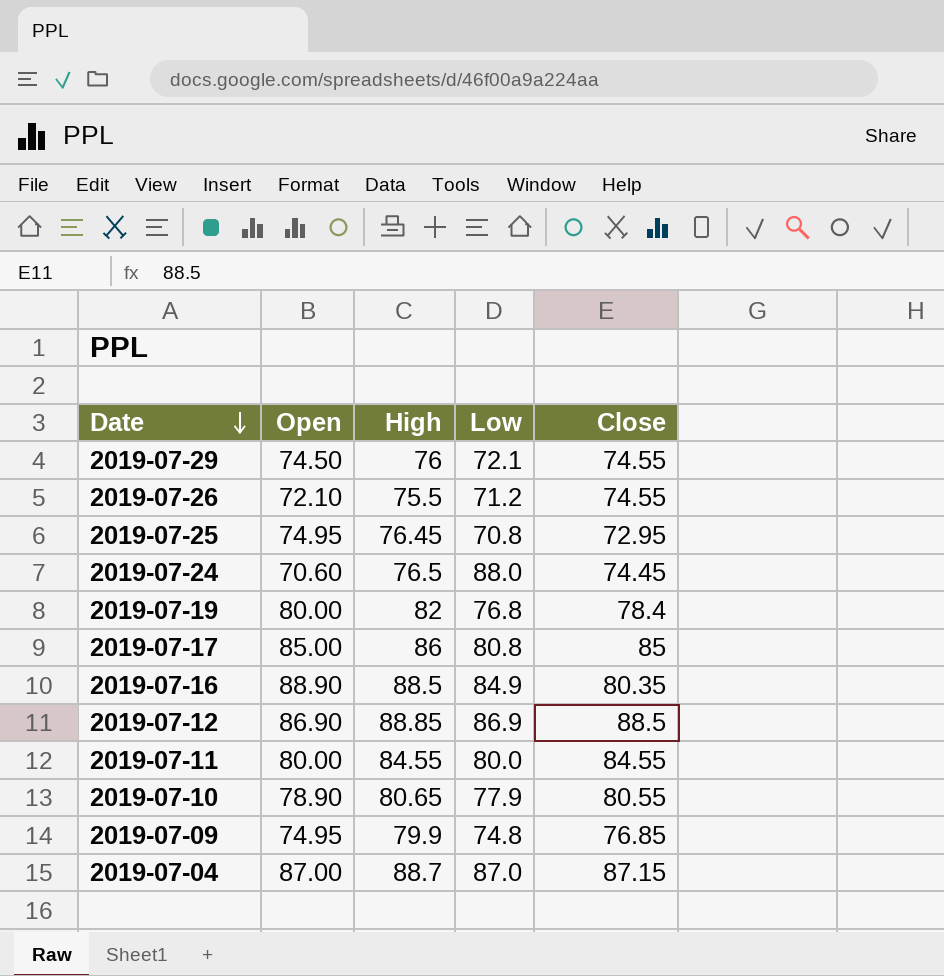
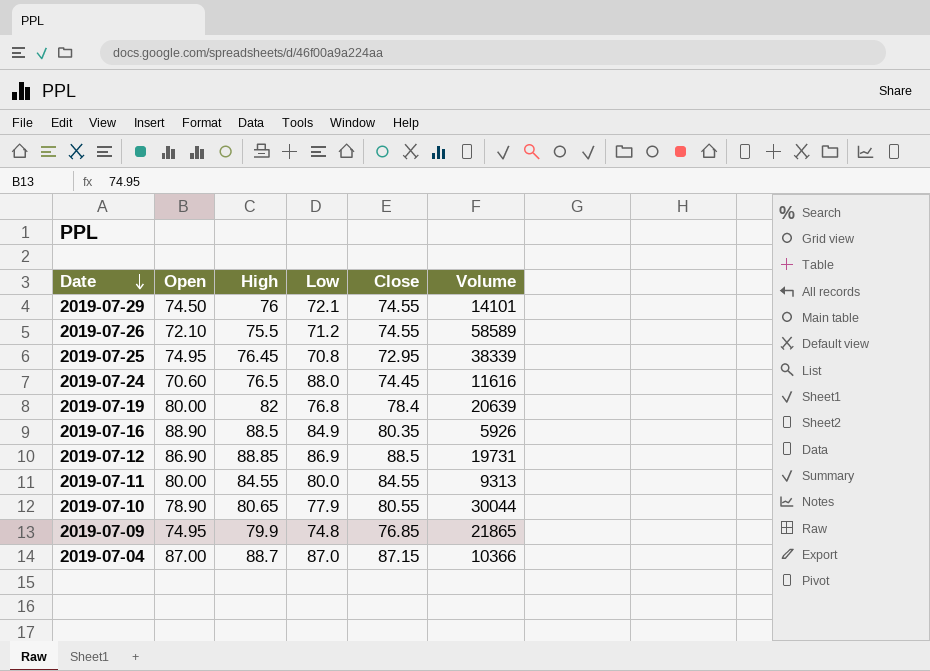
column Volume | position: none -> 6
row 2019-07-17: 85.00 | 86 | 80.8 | 85 -> none

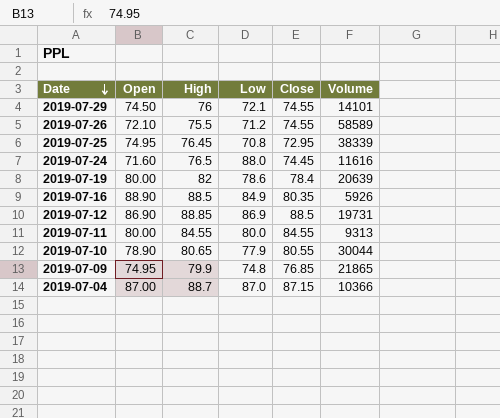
2019-07-24 | Open: 70.60 -> 71.60
2019-07-19 | Low: 76.8 -> 78.6

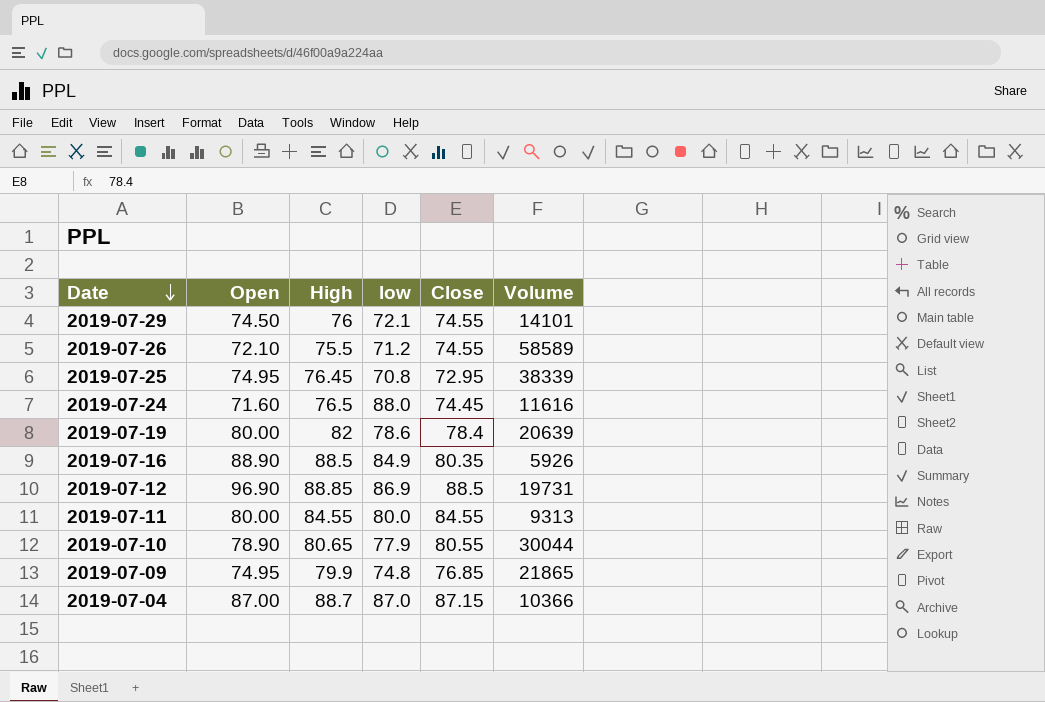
column name: Low -> low
2019-07-12 | Open: 86.90 -> 96.90

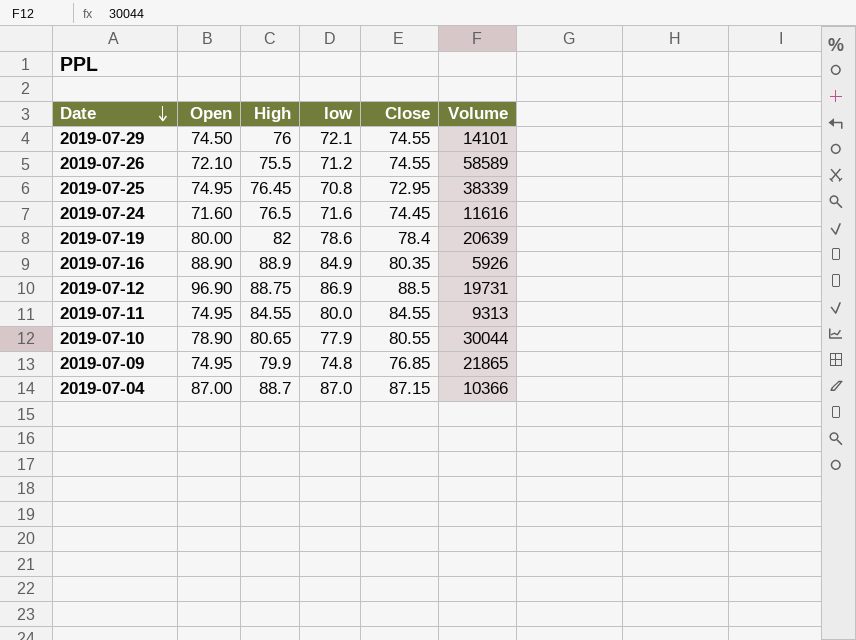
2019-07-24 | low: 88.0 -> 71.6
2019-07-16 | High: 88.5 -> 88.9
2019-07-12 | High: 88.85 -> 88.75
2019-07-11 | Open: 80.00 -> 74.95

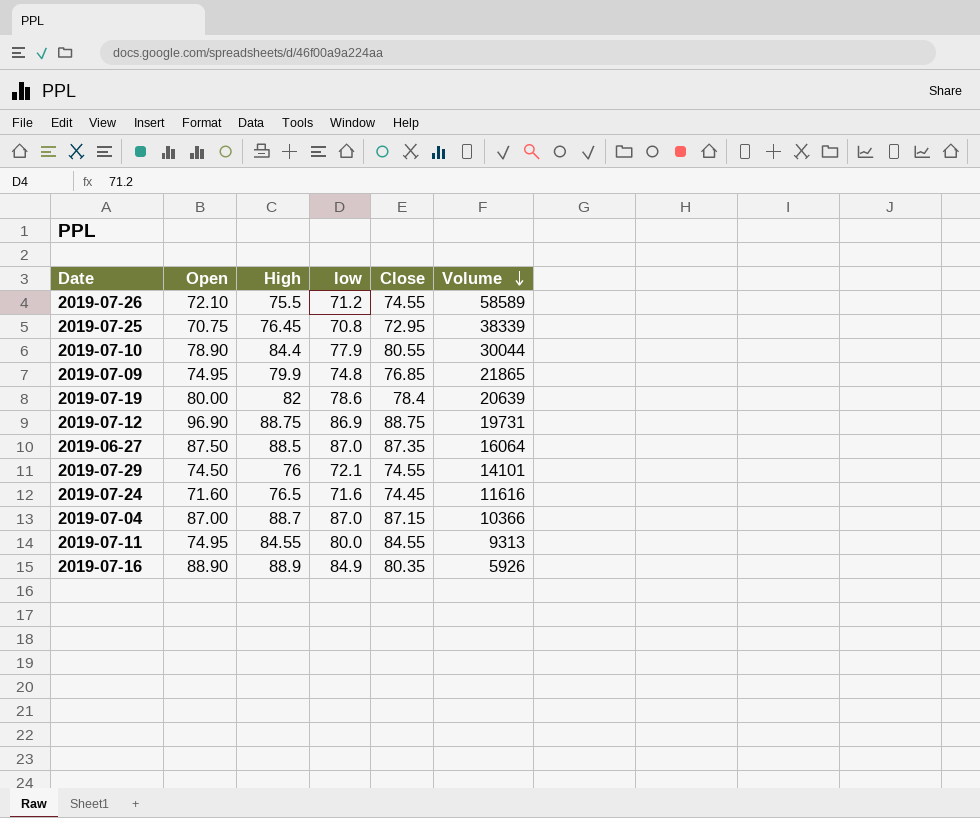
row order: Date descending -> Volume descending
2019-07-25 | Open: 74.95 -> 70.75
2019-07-10 | High: 80.65 -> 84.4
2019-07-12 | Close: 88.5 -> 88.75
row 2019-06-27: none -> 87.50 | 88.5 | 87.0 | 87.35 | 16064

